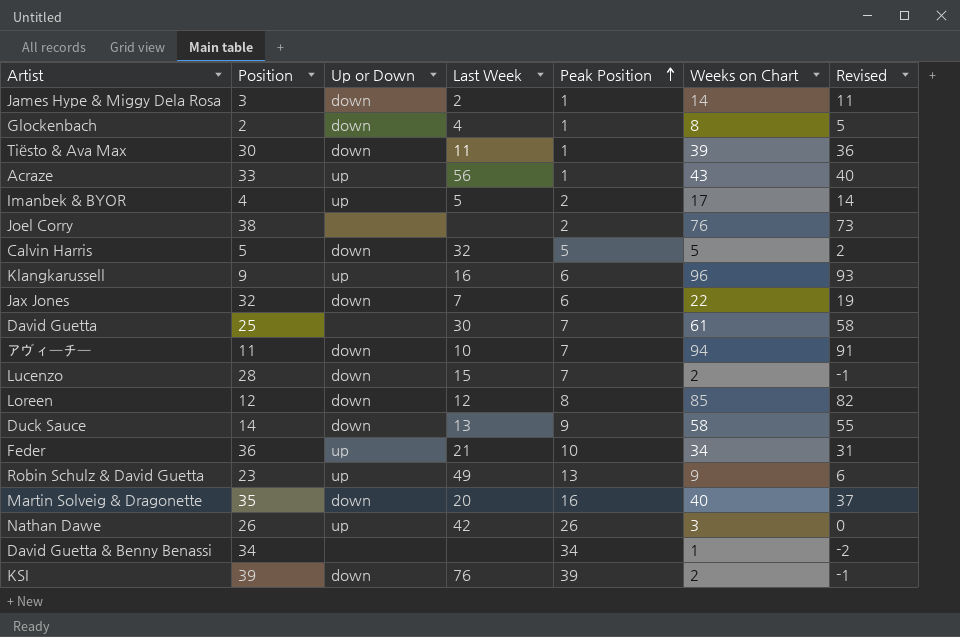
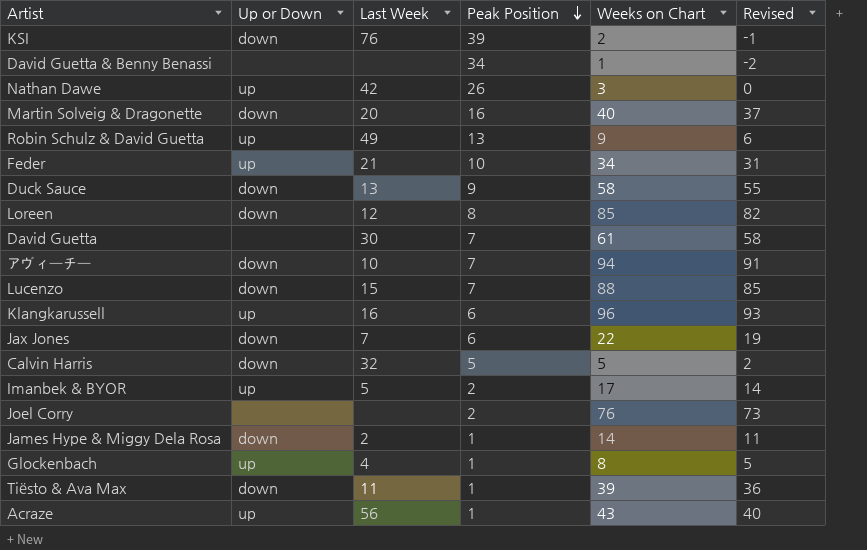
row order: Peak Position ascending -> Peak Position descending
column Position | position: 2 -> none
Lucenzo | Weeks on Chart: 2 -> 88
Lucenzo | Revised: -1 -> 85
Glockenbach | Up or Down: down -> up

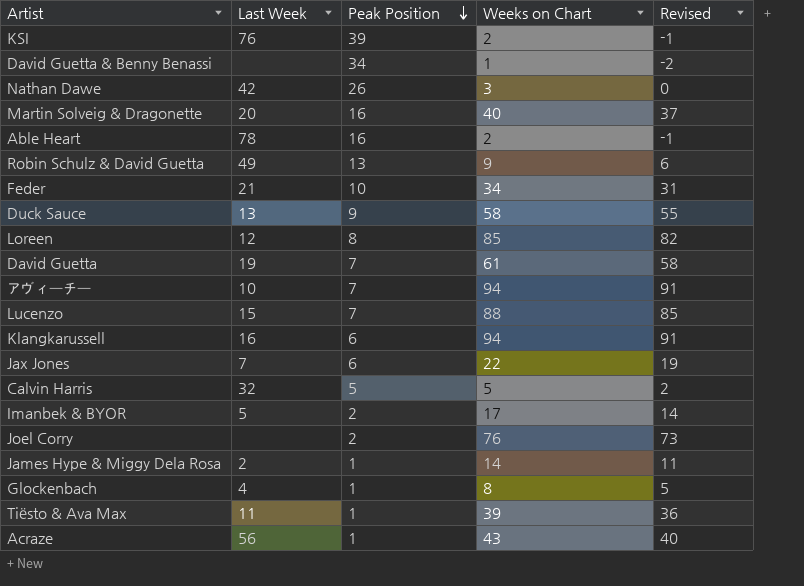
column Up or Down | position: 2 -> none
row Able Heart: none -> 78 | 16 | 2 | -1
David Guetta | Last Week: 30 -> 19
Klangkarussell | Weeks on Chart: 96 -> 94
Klangkarussell | Revised: 93 -> 91

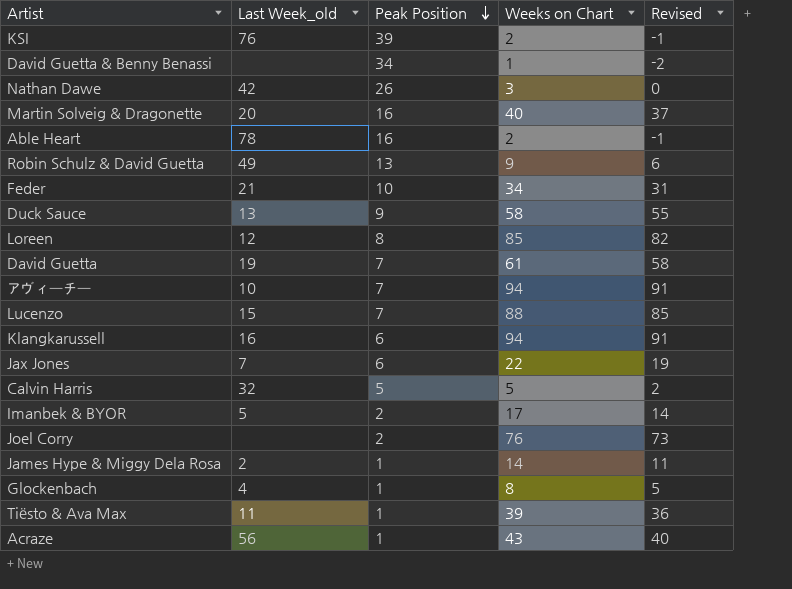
column name: Last Week -> Last Week_old

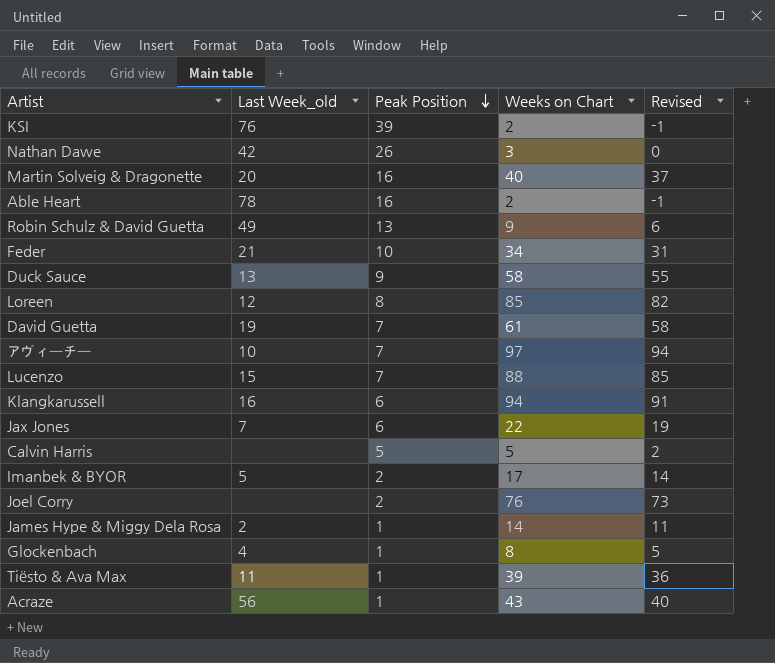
row David Guetta & Benny Benassi: none | 34 | 1 | -2 -> none
アヴィーチー | Weeks on Chart: 94 -> 97
アヴィーチー | Revised: 91 -> 94
Calvin Harris | Last Week_old: 32 -> none

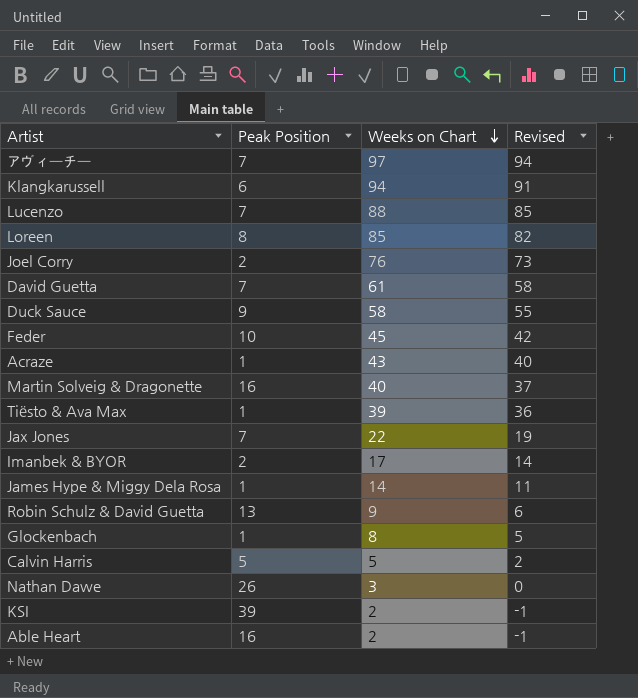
row order: Peak Position descending -> Weeks on Chart descending
column Last Week_old | position: 2 -> none
Feder | Weeks on Chart: 34 -> 45
Feder | Revised: 31 -> 42
Jax Jones | Peak Position: 6 -> 7

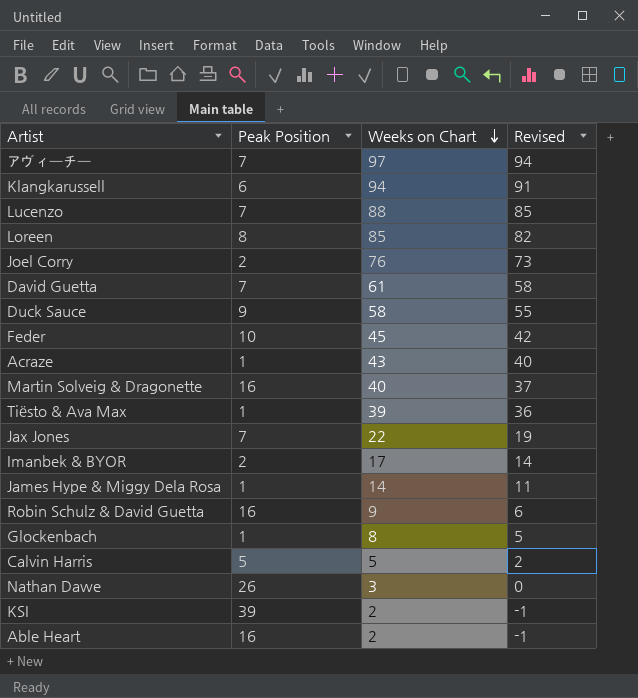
Robin Schulz & David Guetta | Peak Position: 13 -> 16

